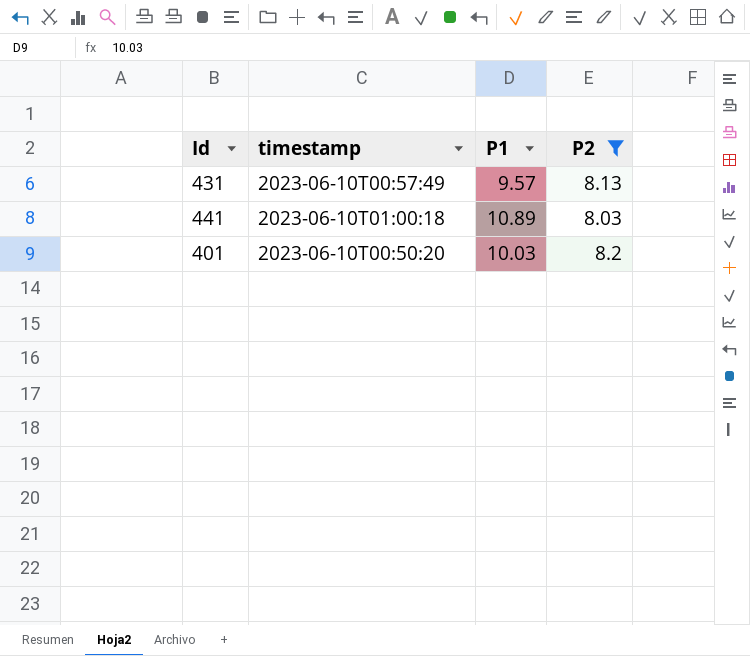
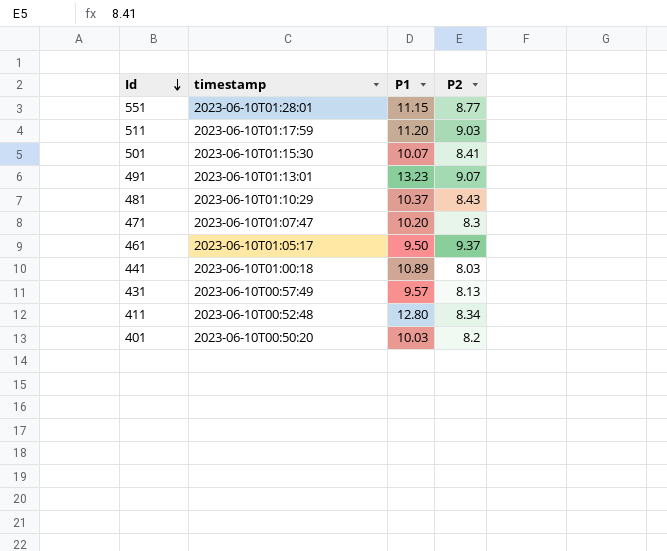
filter: P2 <= 8.2 -> none
row order: none -> Id descending

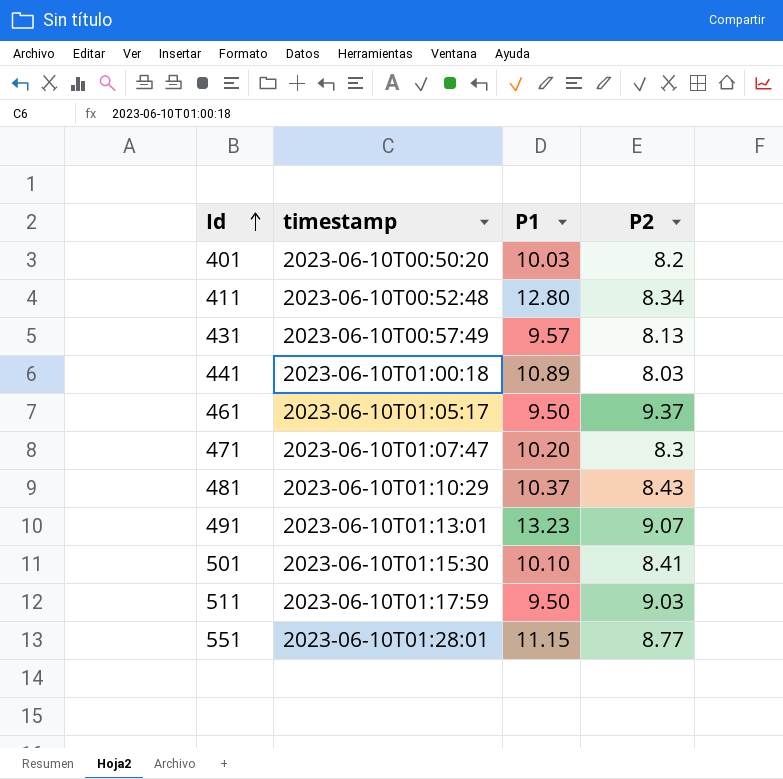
row order: Id descending -> Id ascending
501 | P1: 10.07 -> 10.10
511 | P1: 11.20 -> 9.50

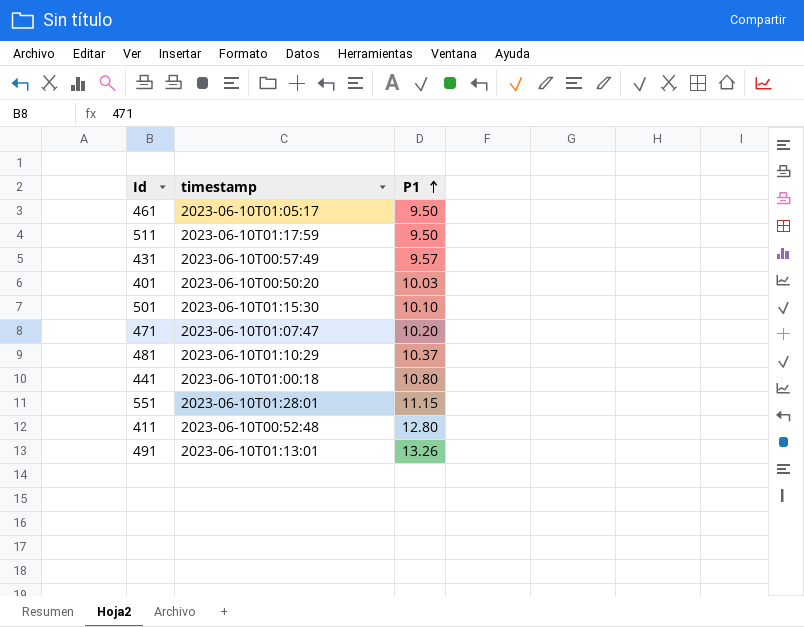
row order: Id ascending -> P1 ascending
column P2 | position: 4 -> none
441 | P1: 10.89 -> 10.80
491 | P1: 13.23 -> 13.26

